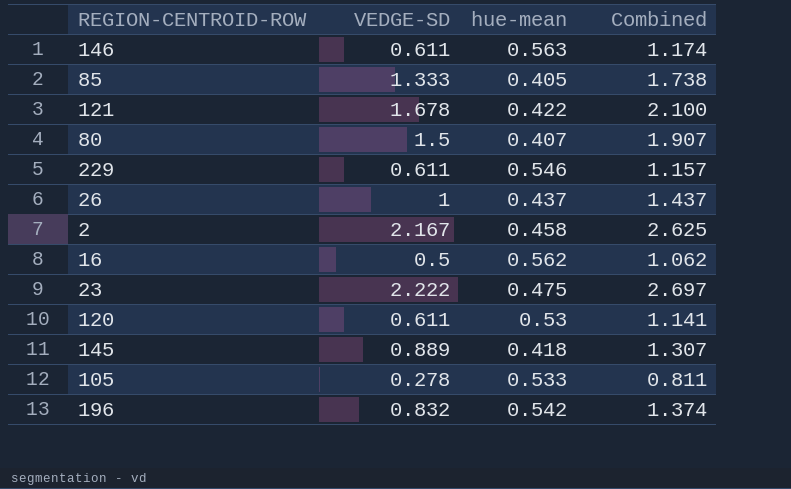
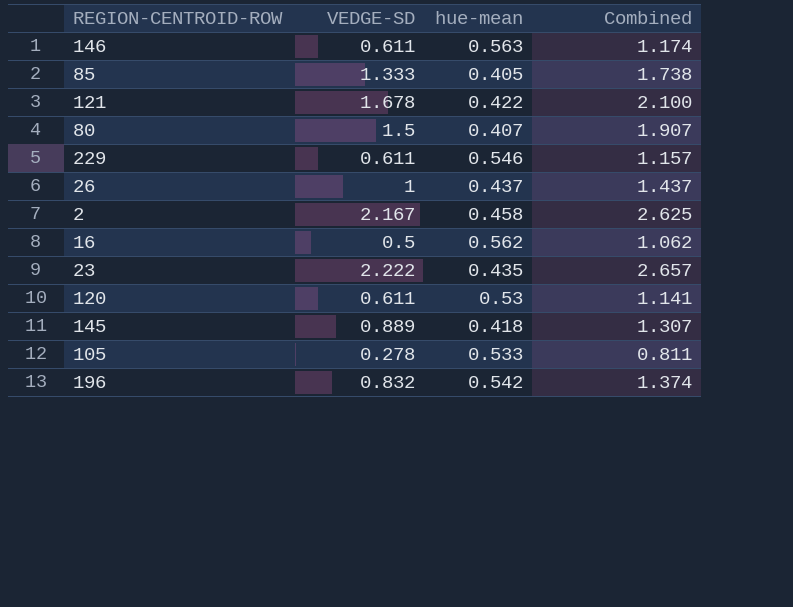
23 | hue-mean: 0.475 -> 0.435
23 | Combined: 2.697 -> 2.657

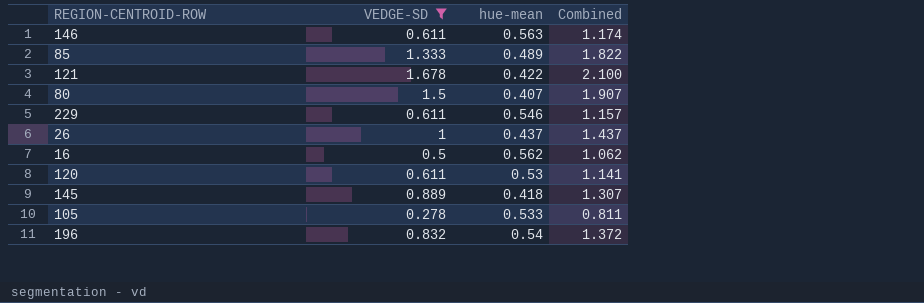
filter: none -> VEDGE-SD <= 1.678
85 | hue-mean: 0.405 -> 0.489
85 | Combined: 1.738 -> 1.822
196 | hue-mean: 0.542 -> 0.54
196 | Combined: 1.374 -> 1.372

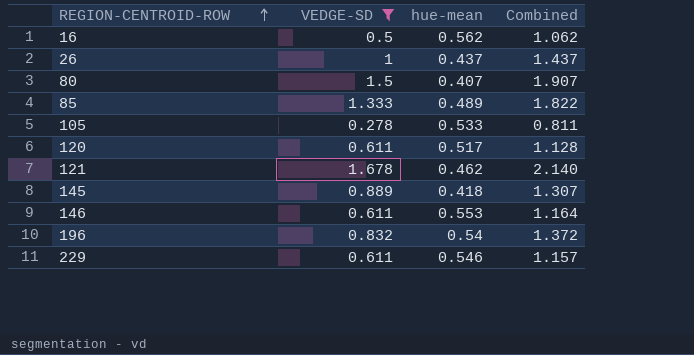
row order: none -> REGION-CENTROID-ROW ascending
120 | hue-mean: 0.53 -> 0.517
120 | Combined: 1.141 -> 1.128
121 | hue-mean: 0.422 -> 0.462
121 | Combined: 2.100 -> 2.140
146 | hue-mean: 0.563 -> 0.553
146 | Combined: 1.174 -> 1.164

